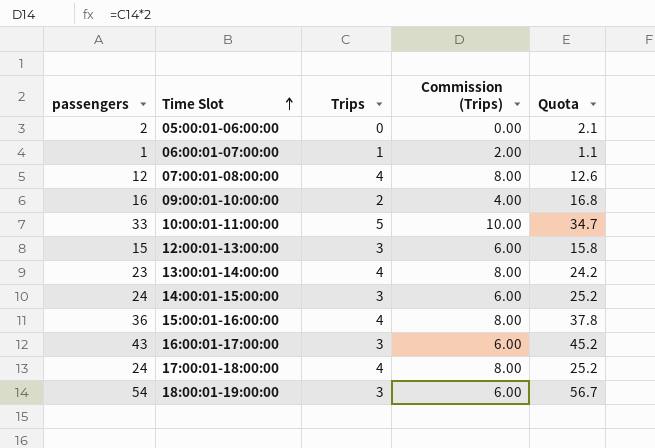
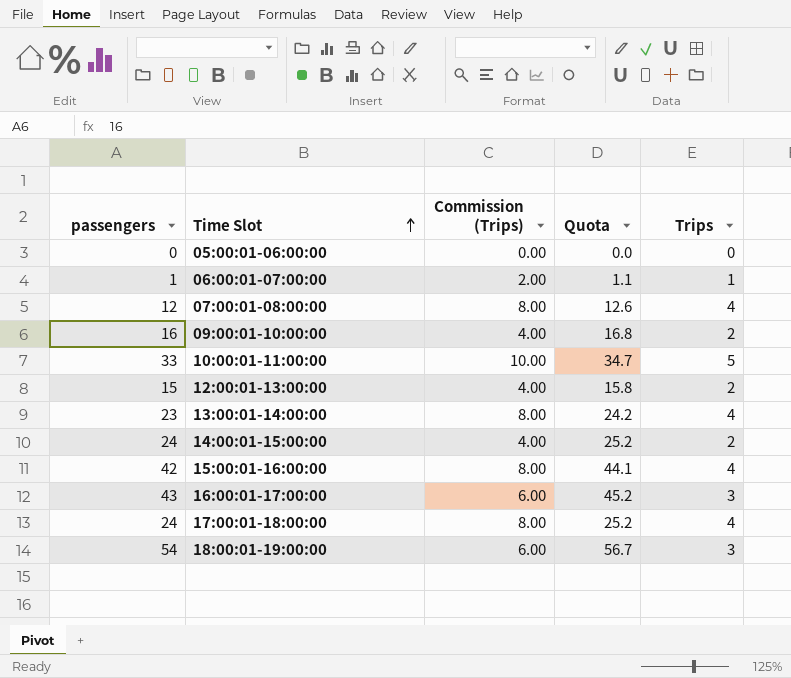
column Trips | position: 3 -> 5
05:00:01-06:00:00 | passengers: 2 -> 0
05:00:01-06:00:00 | Quota: 2.1 -> 0.0
12:00:01-13:00:00 | Commission (Trips): 6.00 -> 4.00
12:00:01-13:00:00 | Trips: 3 -> 2
14:00:01-15:00:00 | Commission (Trips): 6.00 -> 4.00
14:00:01-15:00:00 | Trips: 3 -> 2
15:00:01-16:00:00 | passengers: 36 -> 42
15:00:01-16:00:00 | Quota: 37.8 -> 44.1

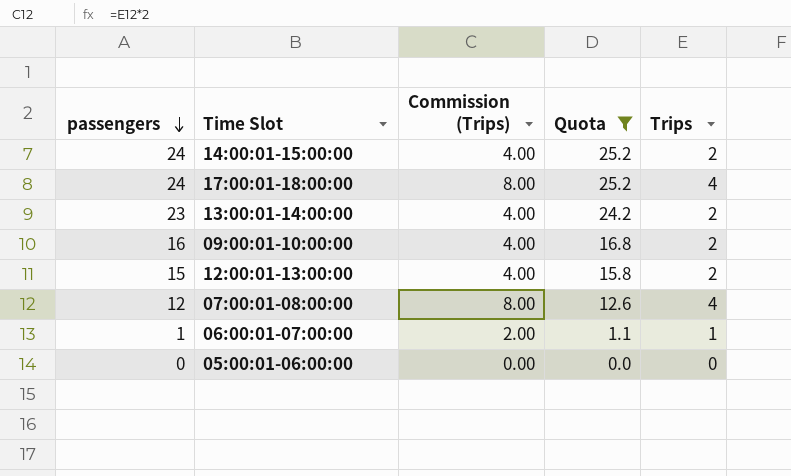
filter: none -> Quota <= 25.2
row order: Time Slot ascending -> passengers descending
13:00:01-14:00:00 | Commission (Trips): 8.00 -> 4.00
13:00:01-14:00:00 | Trips: 4 -> 2

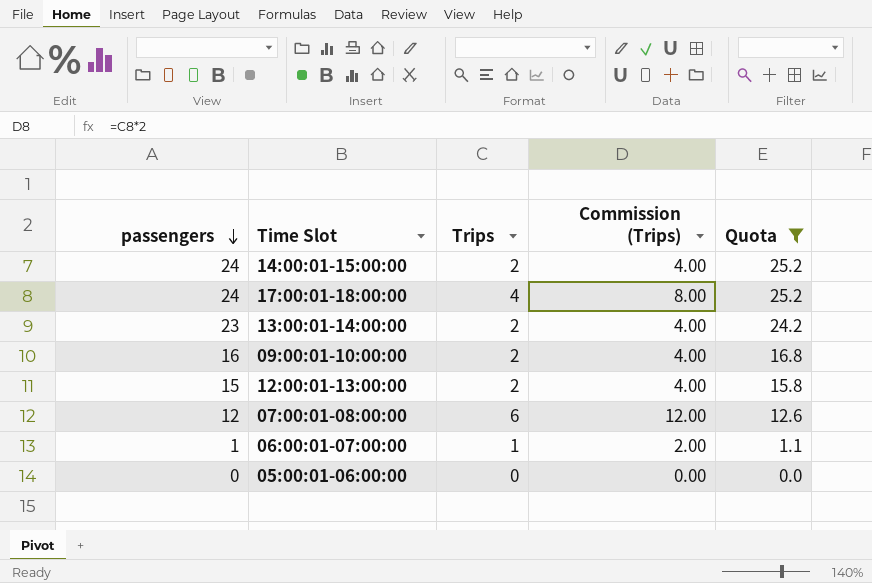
column Trips | position: 5 -> 3
07:00:01-08:00:00 | Trips: 4 -> 6
07:00:01-08:00:00 | Commission (Trips): 8.00 -> 12.00

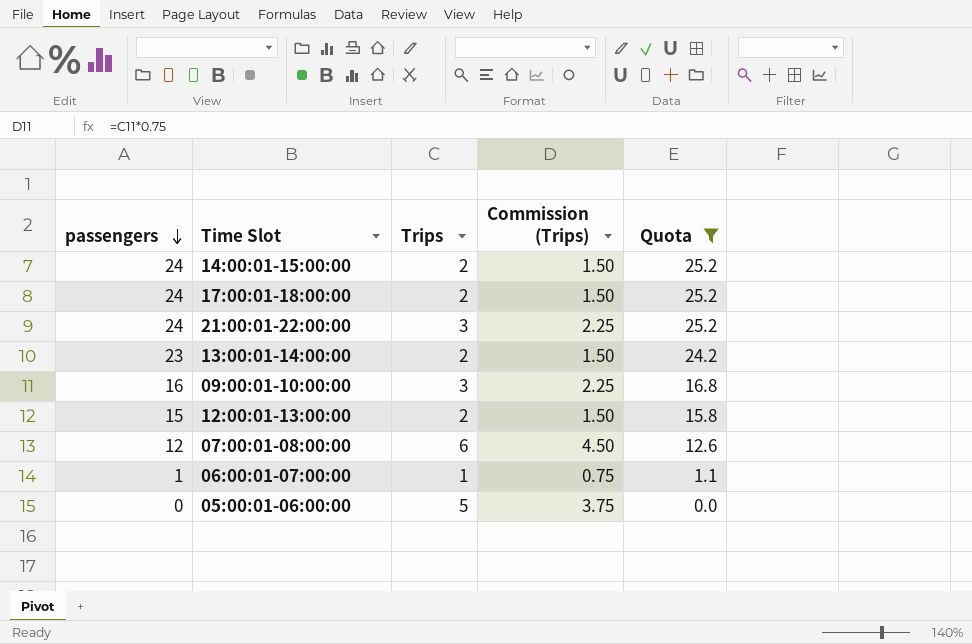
column Commission (Trips) | formula: [Trips] * 2 -> [Trips] * 0.75
17:00:01-18:00:00 | Trips: 4 -> 2
row 21:00:01-22:00:00: none -> 24 | 3 | 2.25 | 25.2
09:00:01-10:00:00 | Trips: 2 -> 3
05:00:01-06:00:00 | Trips: 0 -> 5

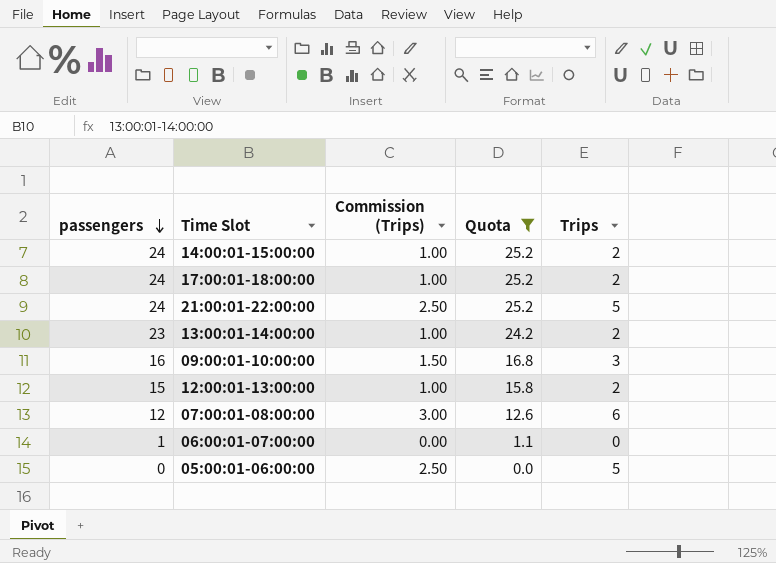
column Commission (Trips) | formula: [Trips] * 0.75 -> [Trips] * 0.5
column Trips | position: 3 -> 5
21:00:01-22:00:00 | Trips: 3 -> 5
06:00:01-07:00:00 | Trips: 1 -> 0

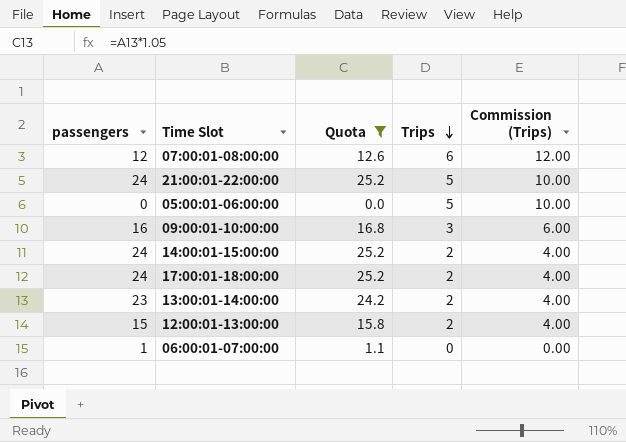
row order: passengers descending -> Trips descending
column Commission (Trips) | formula: [Trips] * 0.5 -> [Trips] * 2
column Commission (Trips) | position: 3 -> 5

